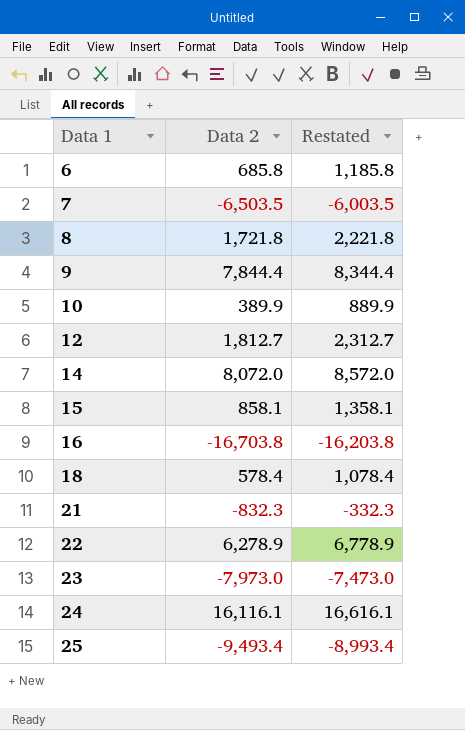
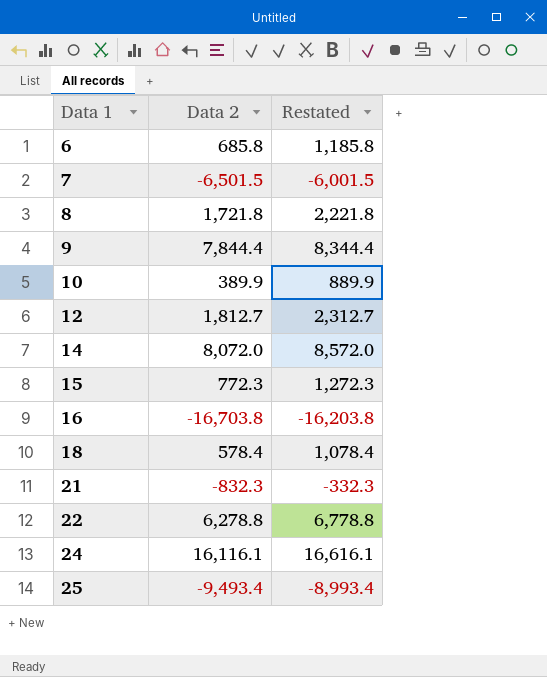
row 23: -7,973.0 | -7,473.0 -> none
7 | Data 2: -6,503.5 -> -6,501.5
7 | Restated: -6,003.5 -> -6,001.5
15 | Data 2: 858.1 -> 772.3
15 | Restated: 1,358.1 -> 1,272.3
22 | Data 2: 6,278.9 -> 6,278.8
22 | Restated: 6,778.9 -> 6,778.8

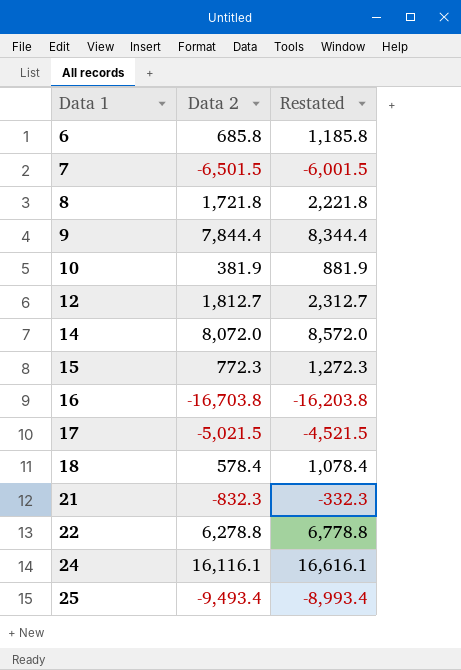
10 | Data 2: 389.9 -> 381.9
10 | Restated: 889.9 -> 881.9
row 17: none -> -5,021.5 | -4,521.5

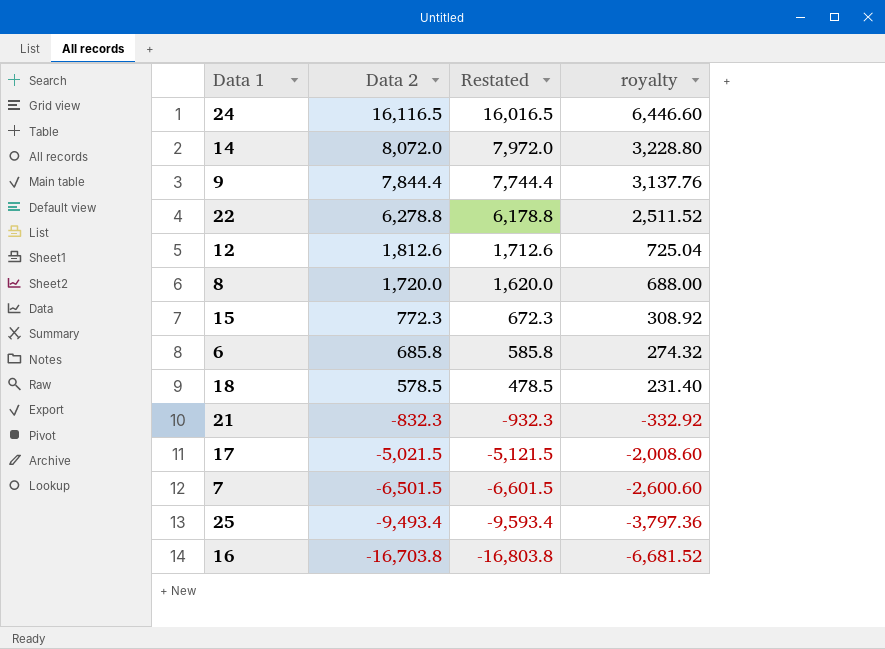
row order: Data 1 ascending -> Data 2 descending
column Restated | formula: [Data 2] + 500 -> [Data 2] - 100
column royalty | formula: none -> [Data 2] * 0.4
row 10: 381.9 | 881.9 -> none
24 | Data 2: 16,116.1 -> 16,116.5
12 | Data 2: 1,812.7 -> 1,812.6
8 | Data 2: 1,721.8 -> 1,720.0
18 | Data 2: 578.4 -> 578.5

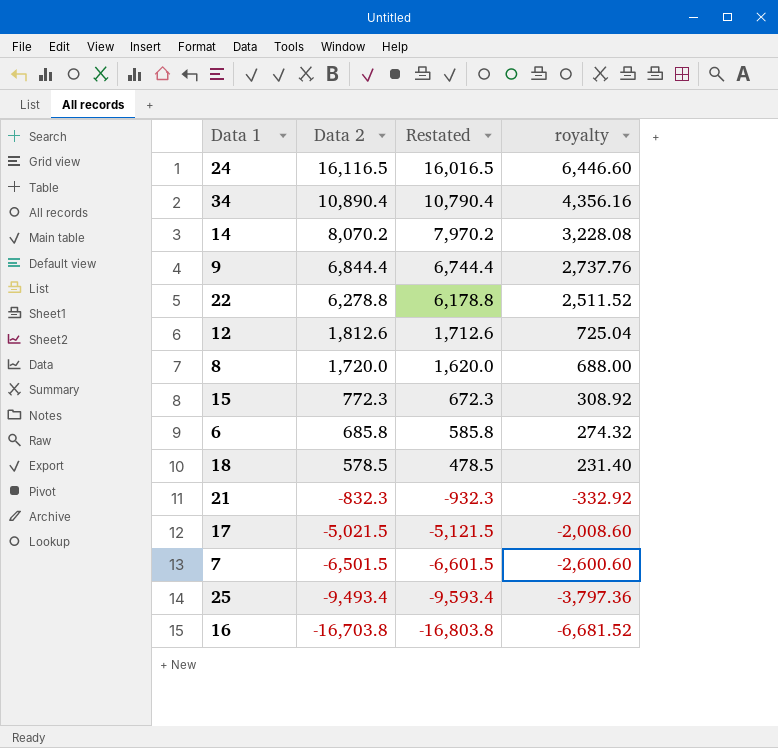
row 34: none -> 10,890.4 | 10,790.4 | 4,356.16
14 | Data 2: 8,072.0 -> 8,070.2
14 | Restated: 7,972.0 -> 7,970.2
14 | royalty: 3,228.80 -> 3,228.08
9 | Data 2: 7,844.4 -> 6,844.4
9 | Restated: 7,744.4 -> 6,744.4
9 | royalty: 3,137.76 -> 2,737.76

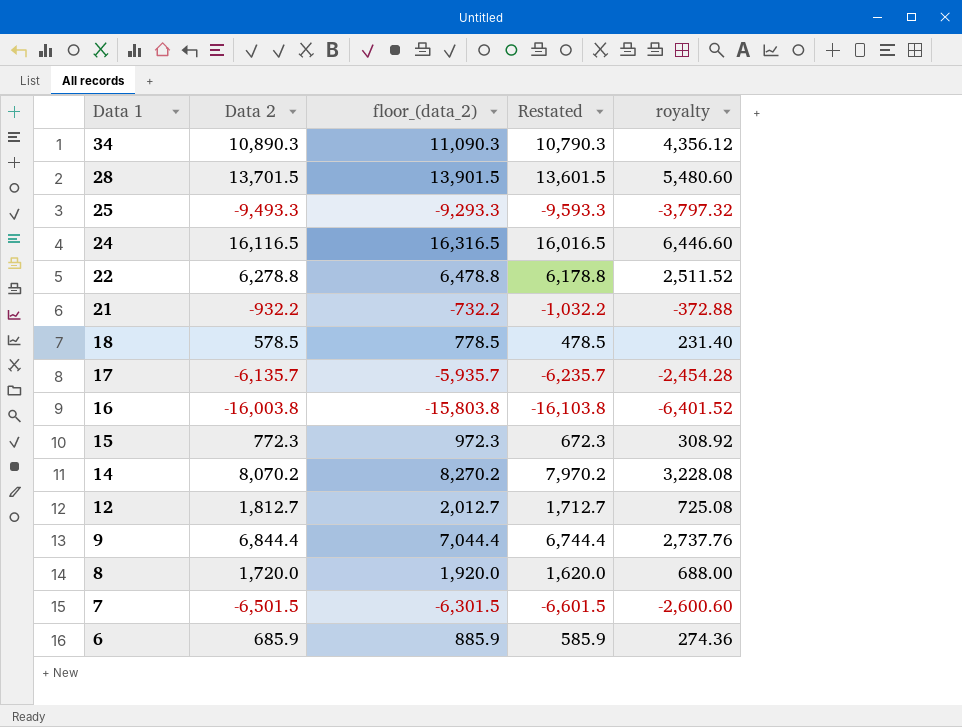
row order: Data 2 descending -> Data 1 descending
column floor_(data_2) | formula: none -> [Data 2] + 200
34 | Data 2: 10,890.4 -> 10,890.3
34 | Restated: 10,790.4 -> 10,790.3
34 | royalty: 4,356.16 -> 4,356.12
row 28: none -> 13,701.5 | 13,901.5 | 13,601.5 | 5,480.60
25 | Data 2: -9,493.4 -> -9,493.3
25 | Restated: -9,593.4 -> -9,593.3
25 | royalty: -3,797.36 -> -3,797.32
21 | Data 2: -832.3 -> -932.2
21 | Restated: -932.3 -> -1,032.2
21 | royalty: -332.92 -> -372.88
17 | Data 2: -5,021.5 -> -6,135.7
17 | Restated: -5,121.5 -> -6,235.7
17 | royalty: -2,008.60 -> -2,454.28
16 | Data 2: -16,703.8 -> -16,003.8
16 | Restated: -16,803.8 -> -16,103.8
16 | royalty: -6,681.52 -> -6,401.52
12 | Data 2: 1,812.6 -> 1,812.7
12 | Restated: 1,712.6 -> 1,712.7
12 | royalty: 725.04 -> 725.08
6 | Data 2: 685.8 -> 685.9
6 | Restated: 585.8 -> 585.9
6 | royalty: 274.32 -> 274.36

